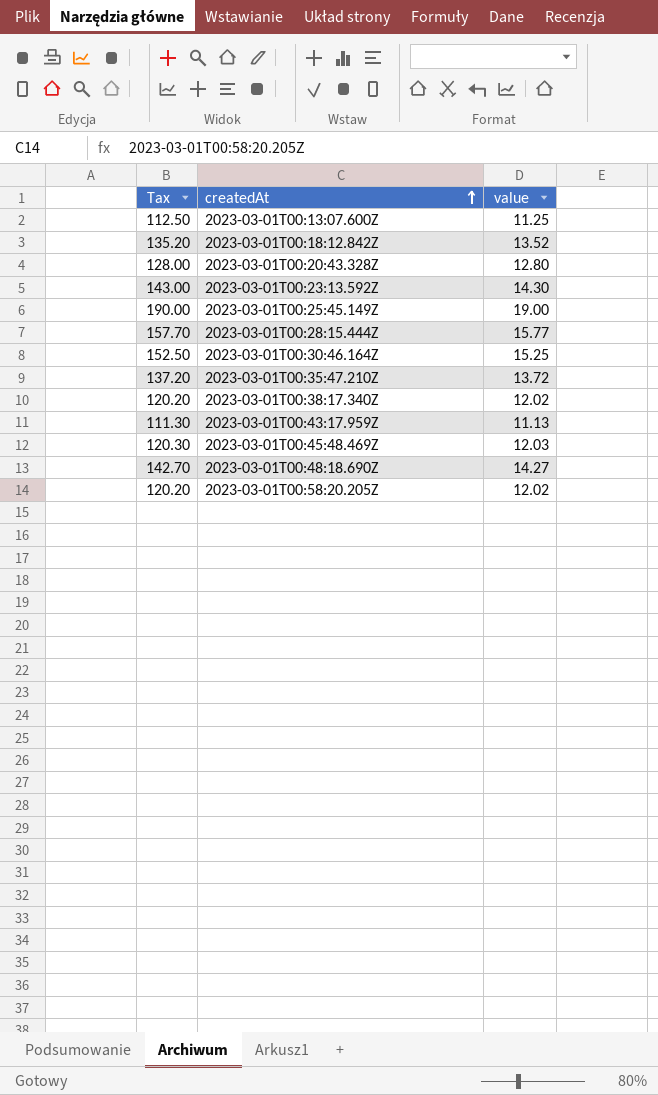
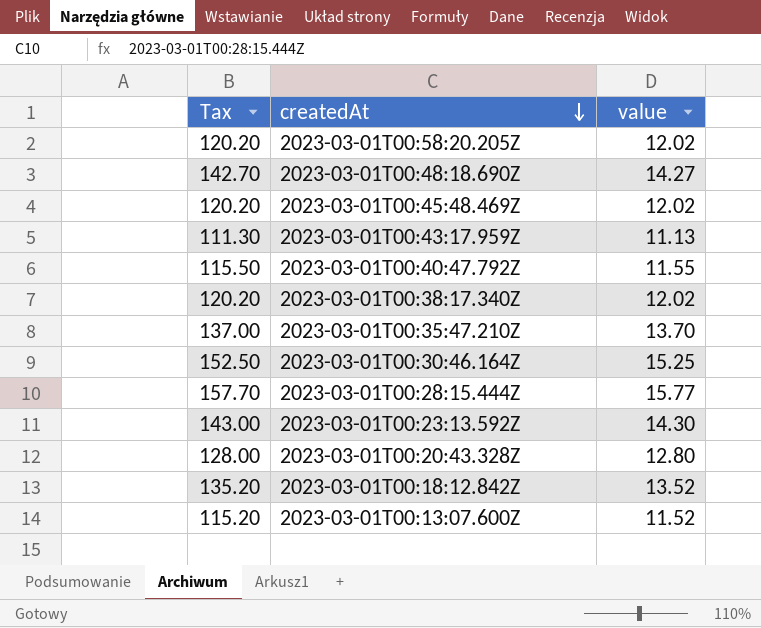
row order: createdAt ascending -> createdAt descending
row 2023-03-01T00:25:45.149Z: 190.00 | 19.00 -> none
2023-03-01T00:45:48.469Z | Tax: 120.30 -> 120.20
2023-03-01T00:45:48.469Z | value: 12.03 -> 12.02
row 2023-03-01T00:40:47.792Z: none -> 115.50 | 11.55
2023-03-01T00:35:47.210Z | Tax: 137.20 -> 137.00
2023-03-01T00:35:47.210Z | value: 13.72 -> 13.70
2023-03-01T00:13:07.600Z | Tax: 112.50 -> 115.20
2023-03-01T00:13:07.600Z | value: 11.25 -> 11.52

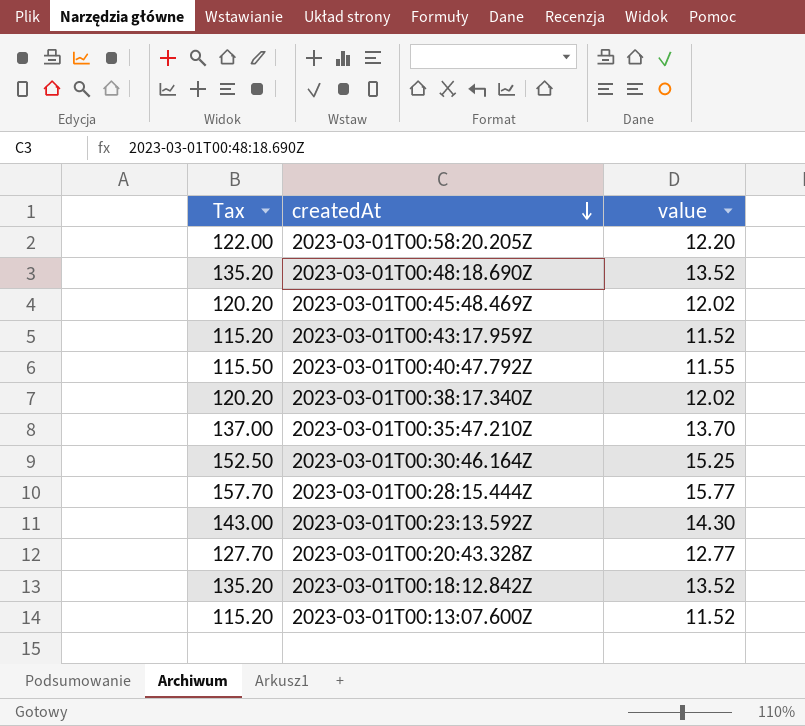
2023-03-01T00:58:20.205Z | Tax: 120.20 -> 122.00
2023-03-01T00:58:20.205Z | value: 12.02 -> 12.20
2023-03-01T00:48:18.690Z | Tax: 142.70 -> 135.20
2023-03-01T00:48:18.690Z | value: 14.27 -> 13.52
2023-03-01T00:43:17.959Z | Tax: 111.30 -> 115.20
2023-03-01T00:43:17.959Z | value: 11.13 -> 11.52
2023-03-01T00:20:43.328Z | Tax: 128.00 -> 127.70
2023-03-01T00:20:43.328Z | value: 12.80 -> 12.77

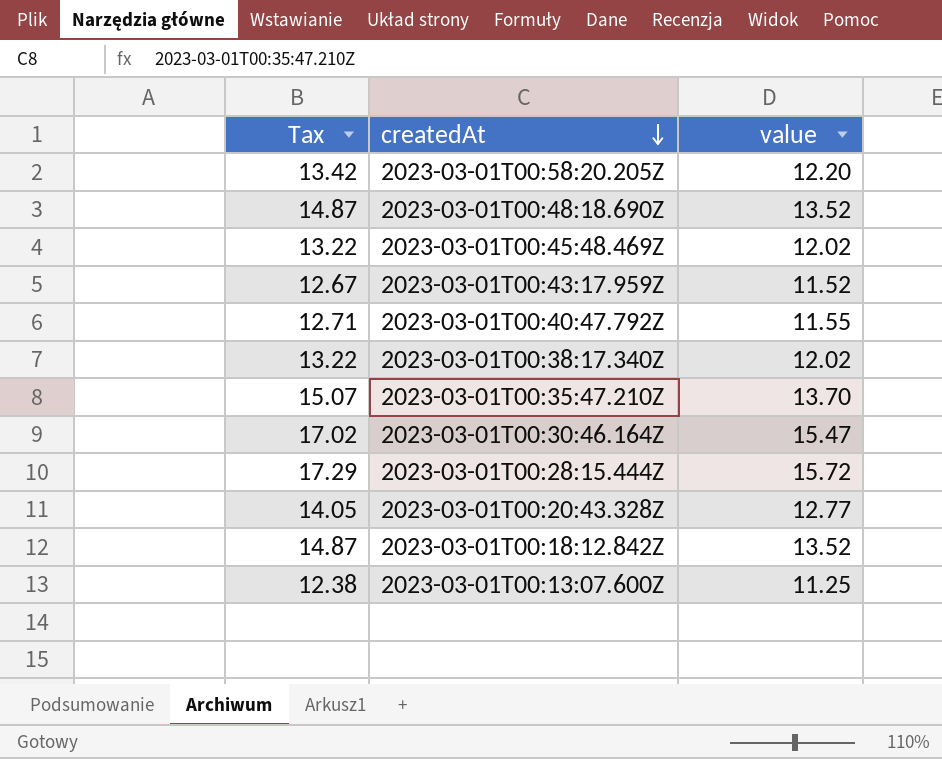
column Tax | formula: [value] * 10 -> [value] * 1.1
row 2023-03-01T00:23:13.592Z: 143.00 | 14.30 -> none
2023-03-01T00:30:46.164Z | value: 15.25 -> 15.47
2023-03-01T00:28:15.444Z | value: 15.77 -> 15.72
2023-03-01T00:13:07.600Z | value: 11.52 -> 11.25

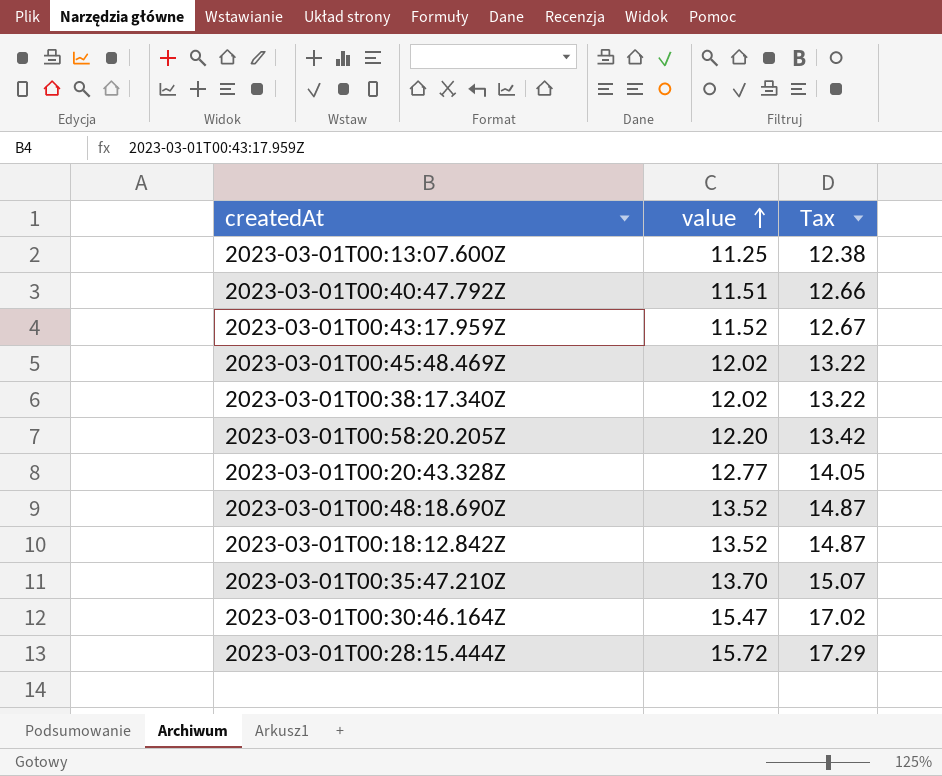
row order: createdAt descending -> value ascending
column Tax | position: 1 -> 3
2023-03-01T00:40:47.792Z | value: 11.55 -> 11.51
2023-03-01T00:40:47.792Z | Tax: 12.71 -> 12.66

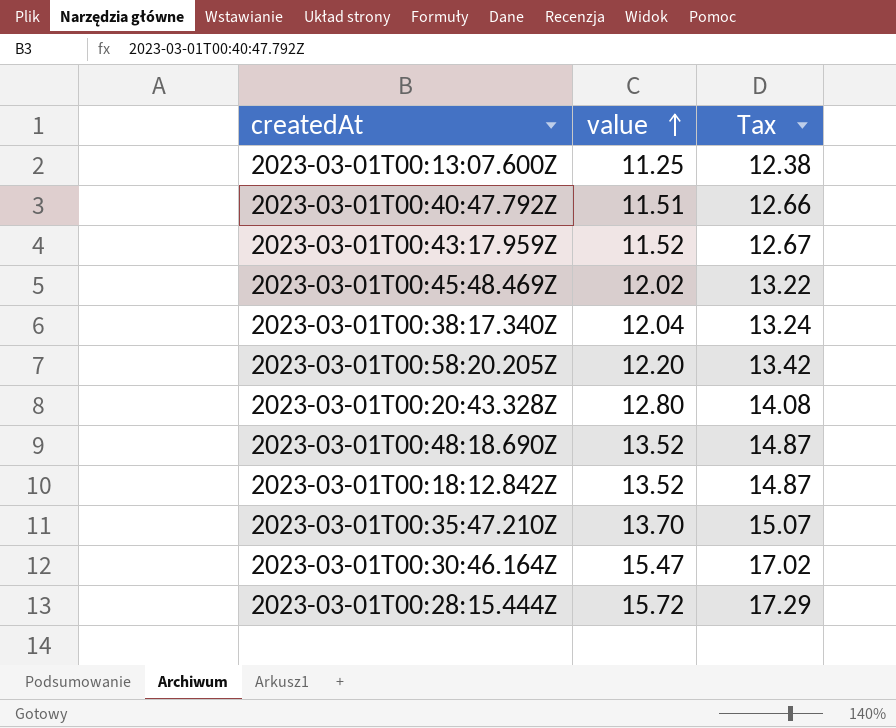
2023-03-01T00:38:17.340Z | value: 12.02 -> 12.04
2023-03-01T00:38:17.340Z | Tax: 13.22 -> 13.24
2023-03-01T00:20:43.328Z | value: 12.77 -> 12.80
2023-03-01T00:20:43.328Z | Tax: 14.05 -> 14.08

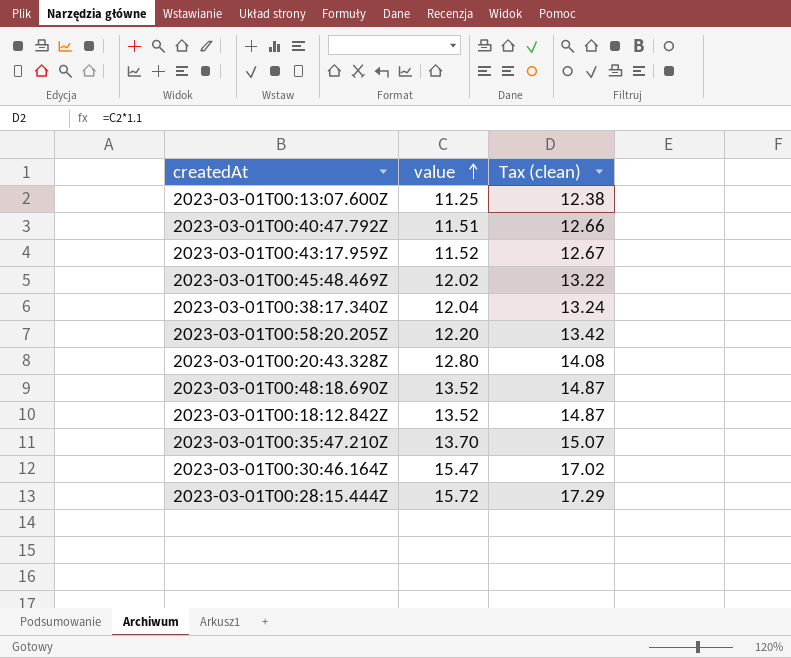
column name: Tax -> Tax (clean)

